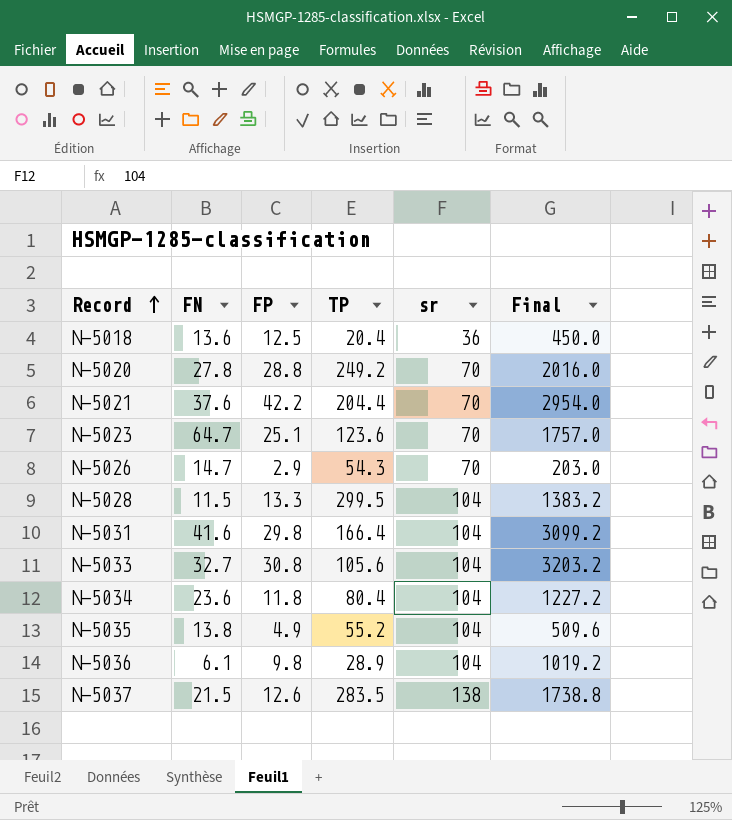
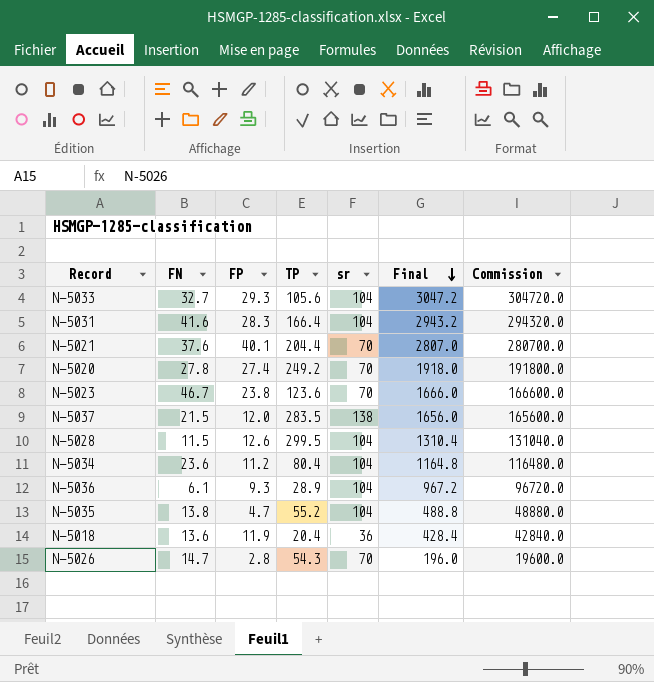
row order: Record ascending -> Final descending
column Commission | formula: none -> [Final] * 100
N-5033 | FP: 30.8 -> 29.3
N-5033 | Final: 3203.2 -> 3047.2
N-5031 | FP: 29.8 -> 28.3
N-5031 | Final: 3099.2 -> 2943.2
N-5021 | FP: 42.2 -> 40.1
N-5021 | Final: 2954.0 -> 2807.0
N-5020 | FP: 28.8 -> 27.4
N-5020 | Final: 2016.0 -> 1918.0
N-5023 | FN: 64.7 -> 46.7
N-5023 | FP: 25.1 -> 23.8
N-5023 | Final: 1757.0 -> 1666.0
N-5037 | FP: 12.6 -> 12.0
N-5037 | Final: 1738.8 -> 1656.0
N-5028 | FP: 13.3 -> 12.6
N-5028 | Final: 1383.2 -> 1310.4
N-5034 | FP: 11.8 -> 11.2
N-5034 | Final: 1227.2 -> 1164.8
N-5036 | FP: 9.8 -> 9.3
N-5036 | Final: 1019.2 -> 967.2
N-5035 | FP: 4.9 -> 4.7
N-5035 | Final: 509.6 -> 488.8
N-5018 | FP: 12.5 -> 11.9
N-5018 | Final: 450.0 -> 428.4
N-5026 | FP: 2.9 -> 2.8
N-5026 | Final: 203.0 -> 196.0

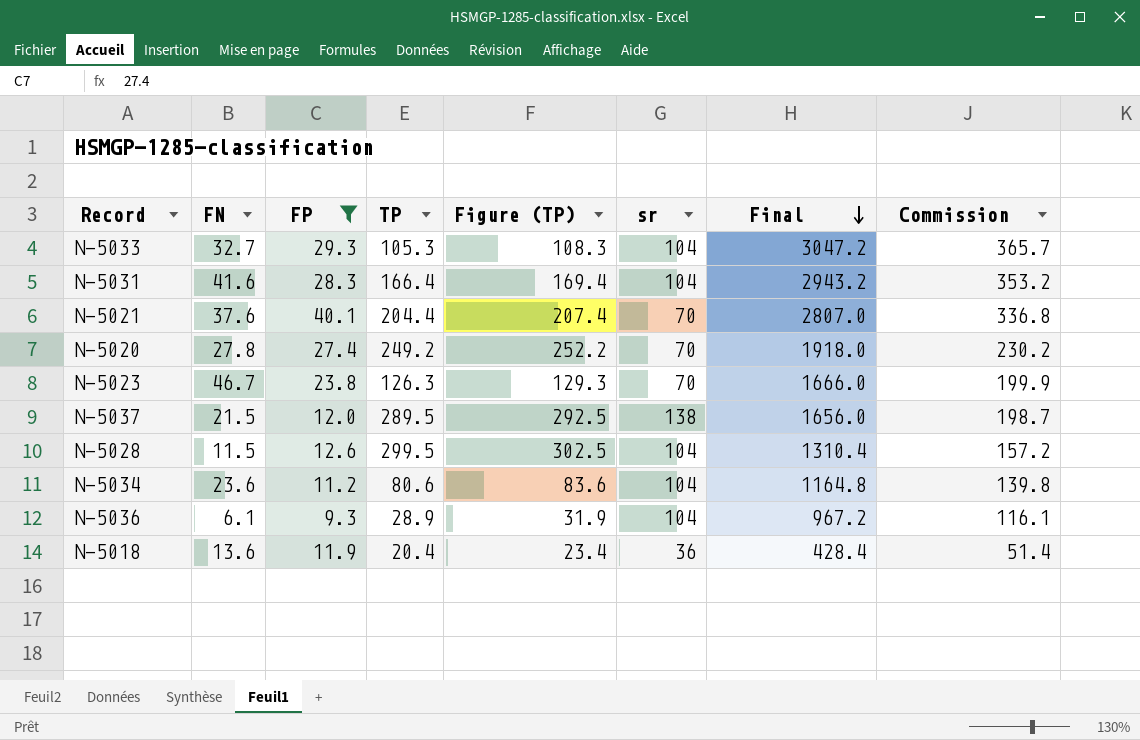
filter: none -> FP >= 9.3
column Figure (TP) | formula: none -> [TP] + 3
column Commission | formula: [Final] * 100 -> [Final] * 0.12
N-5033 | TP: 105.6 -> 105.3
N-5023 | TP: 123.6 -> 126.3
N-5037 | TP: 283.5 -> 289.5
N-5034 | TP: 80.4 -> 80.6

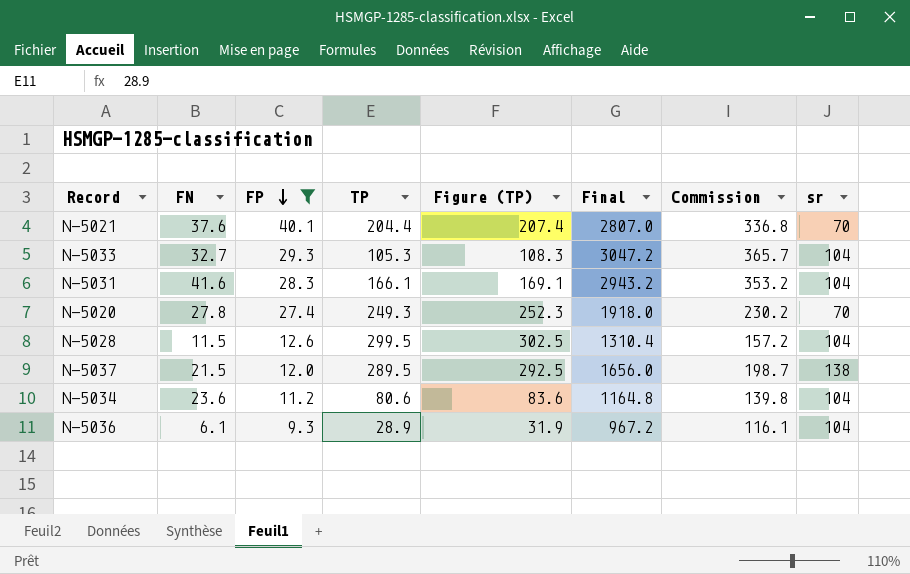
row order: Final descending -> FP descending
column sr | position: 6 -> 8
row N-5023: 46.7 | 23.8 | 126.3 | 129.3 | 70 | 1666.0 | 199.9 -> none
row N-5018: 13.6 | 11.9 | 20.4 | 23.4 | 36 | 428.4 | 51.4 -> none
N-5031 | TP: 166.4 -> 166.1
N-5031 | Figure (TP): 169.4 -> 169.1
N-5020 | TP: 249.2 -> 249.3
N-5020 | Figure (TP): 252.2 -> 252.3

